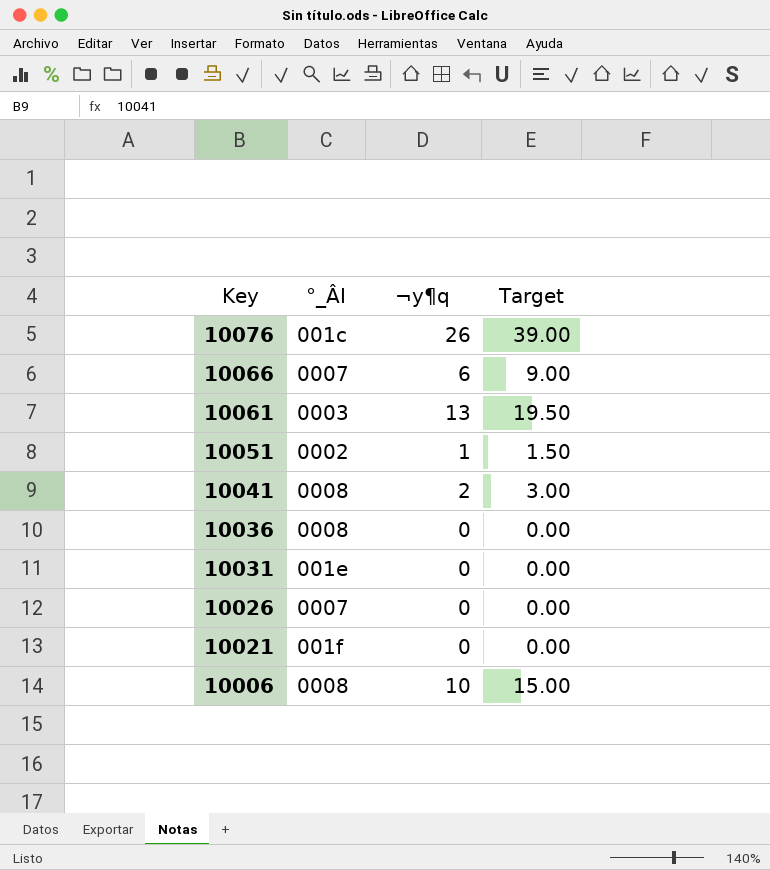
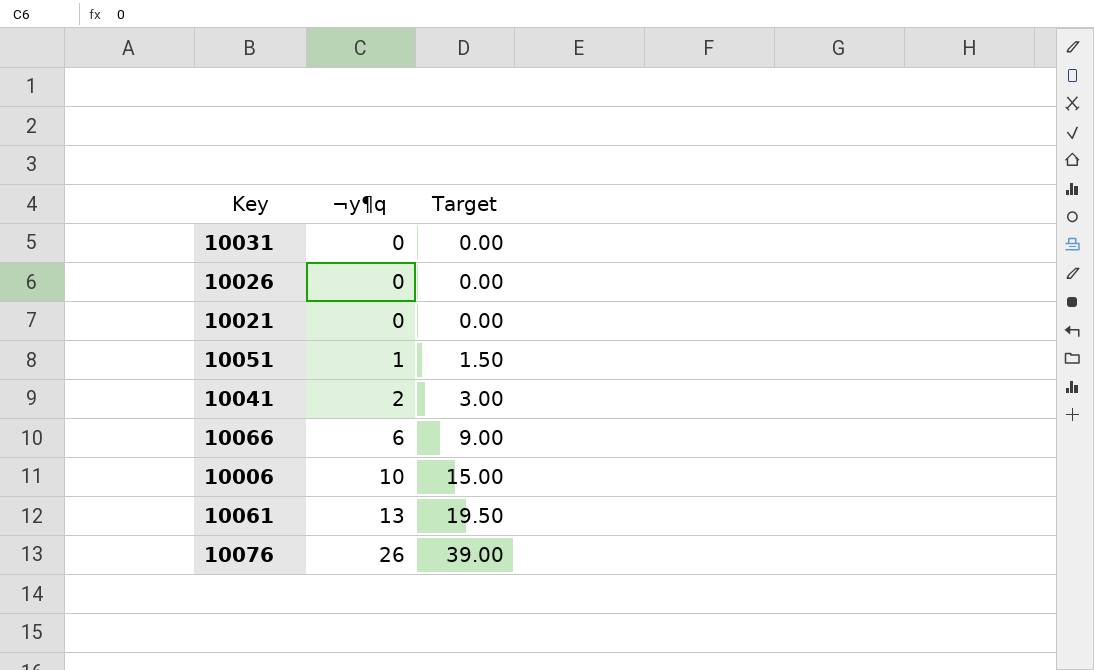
row order: Key descending -> ¬y¶q ascending
column °_ÂI | position: 2 -> none
row 10036: 0008 | 0 | 0.00 -> none

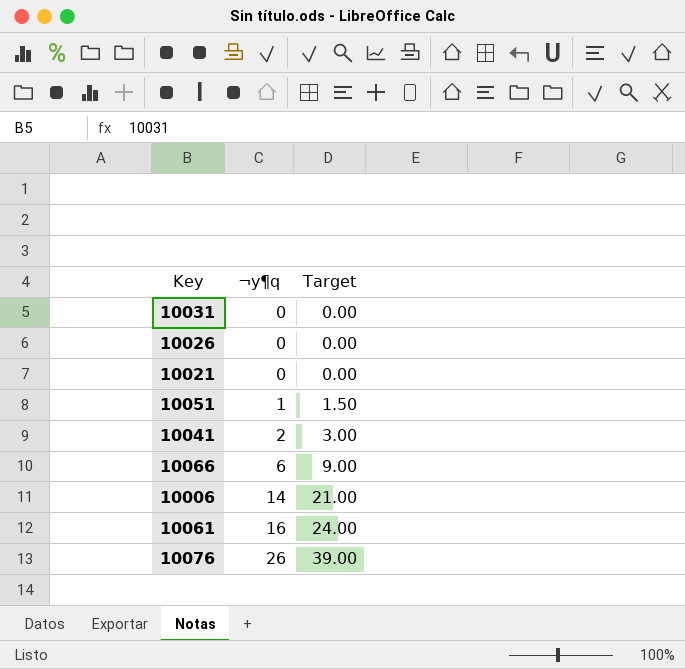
10006 | ¬y¶q: 10 -> 14
10006 | Target: 15.00 -> 21.00
10061 | ¬y¶q: 13 -> 16
10061 | Target: 19.50 -> 24.00

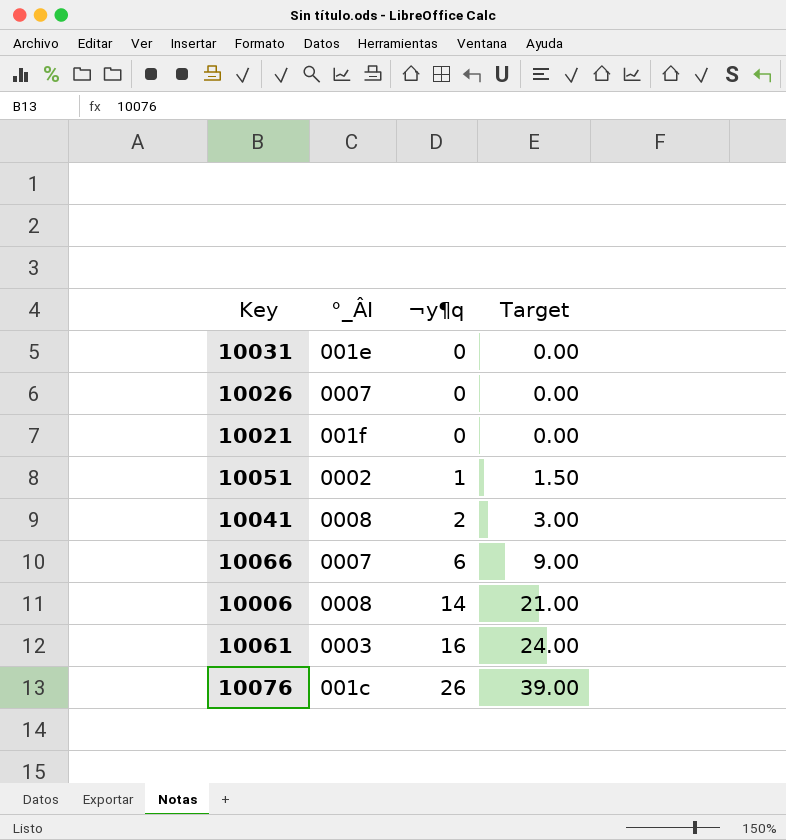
column °_ÂI | position: none -> 2

